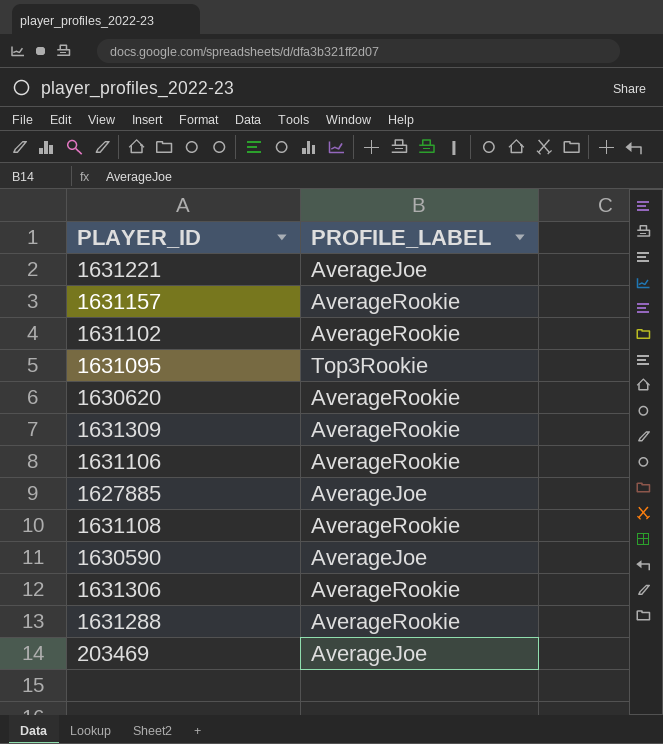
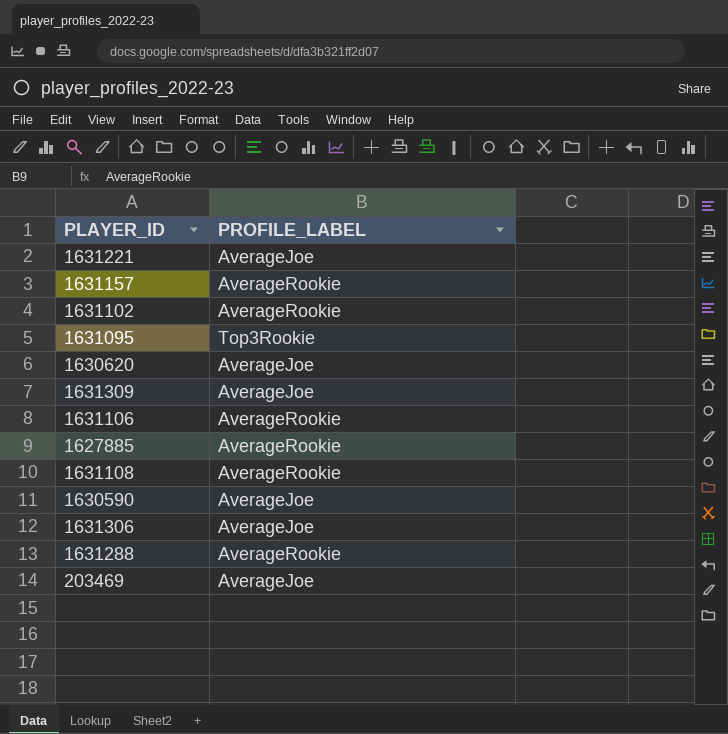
1630620 | PROFILE_LABEL: AverageRookie -> AverageJoe
1631309 | PROFILE_LABEL: AverageRookie -> AverageJoe
1627885 | PROFILE_LABEL: AverageJoe -> AverageRookie
1631306 | PROFILE_LABEL: AverageRookie -> AverageJoe

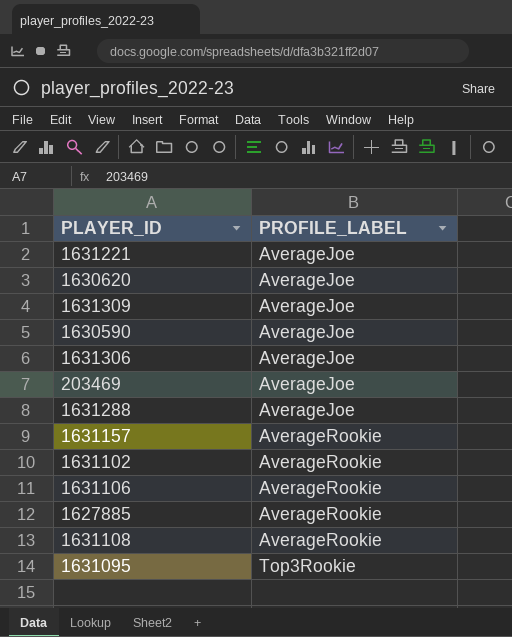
row order: none -> PROFILE_LABEL ascending
1631288 | PROFILE_LABEL: AverageRookie -> AverageJoe

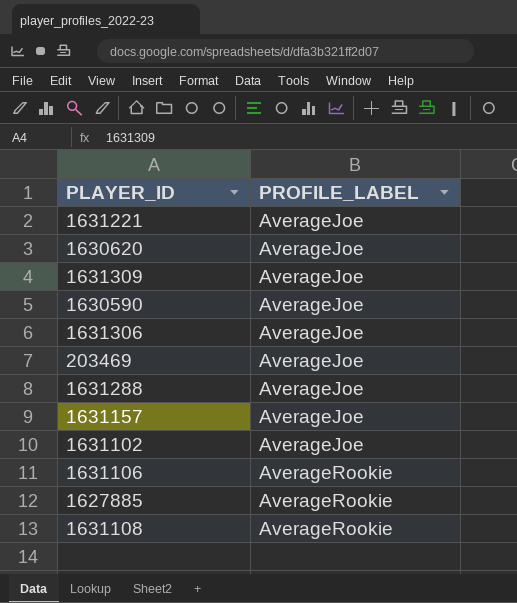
row 1631095: Top3Rookie -> none
1631157 | PROFILE_LABEL: AverageRookie -> AverageJoe
1631102 | PROFILE_LABEL: AverageRookie -> AverageJoe

